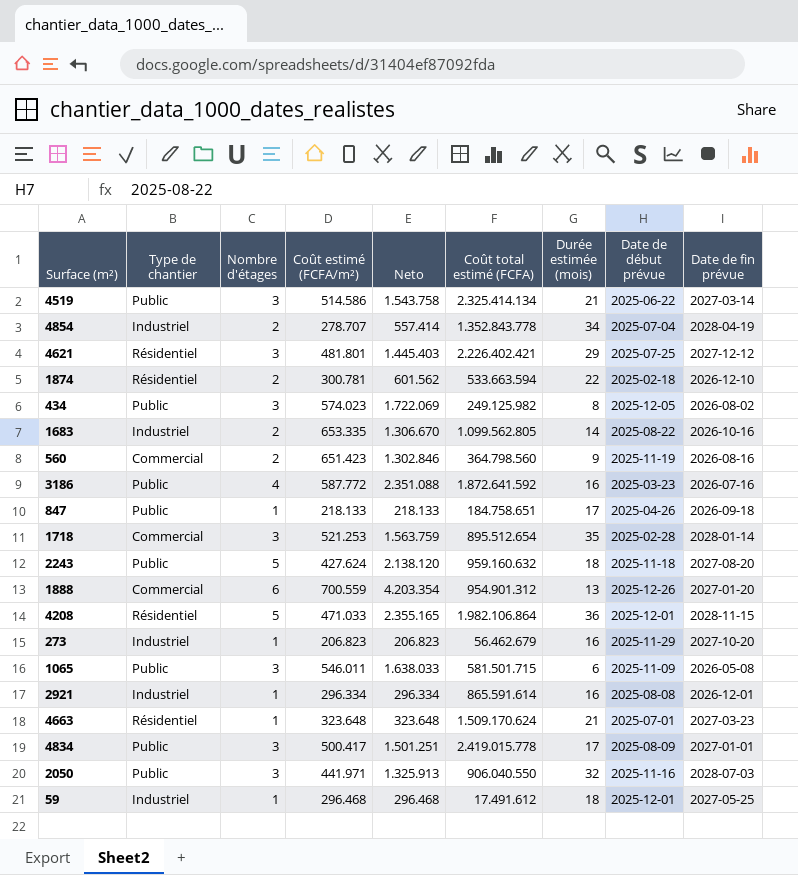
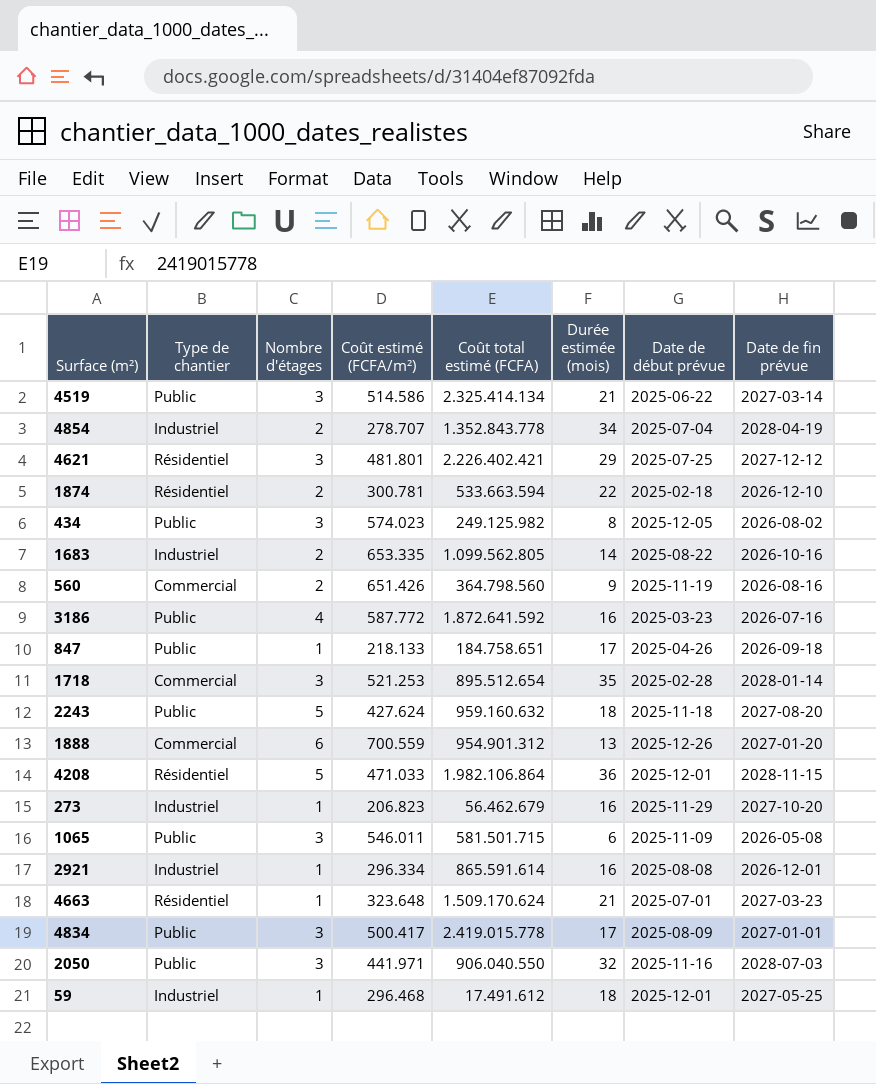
column Neto | formula: [Nombre d'étages] * [Coût estimé (FCFA/m²)] -> none
560 | Coût estimé (FCFA/m²): 651.423 -> 651.426

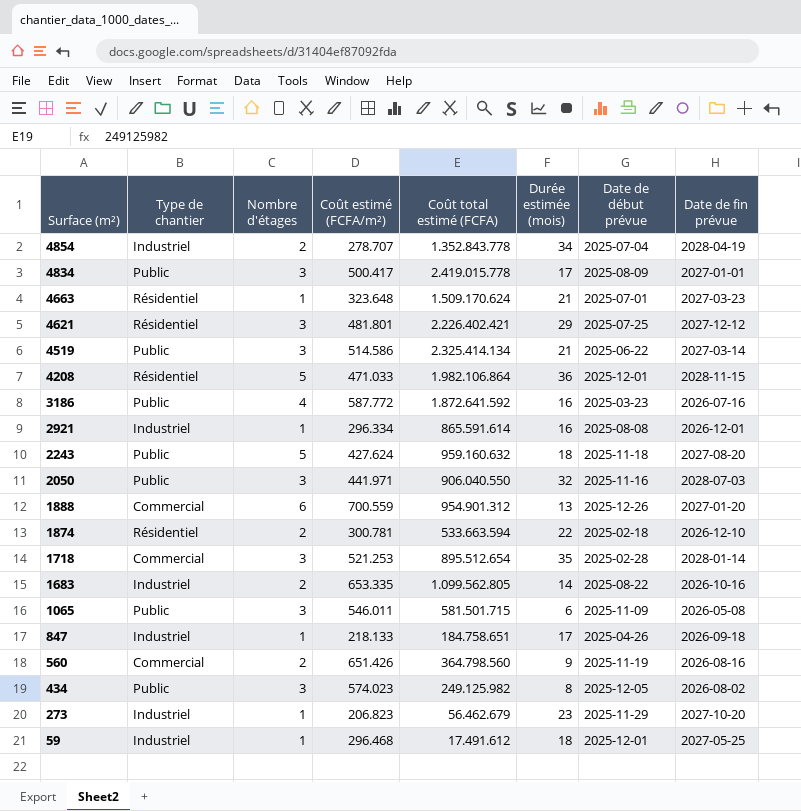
row order: none -> Surface (m²) descending
847 | Type de chantier: Public -> Industriel
273 | Durée estimée (mois): 16 -> 23

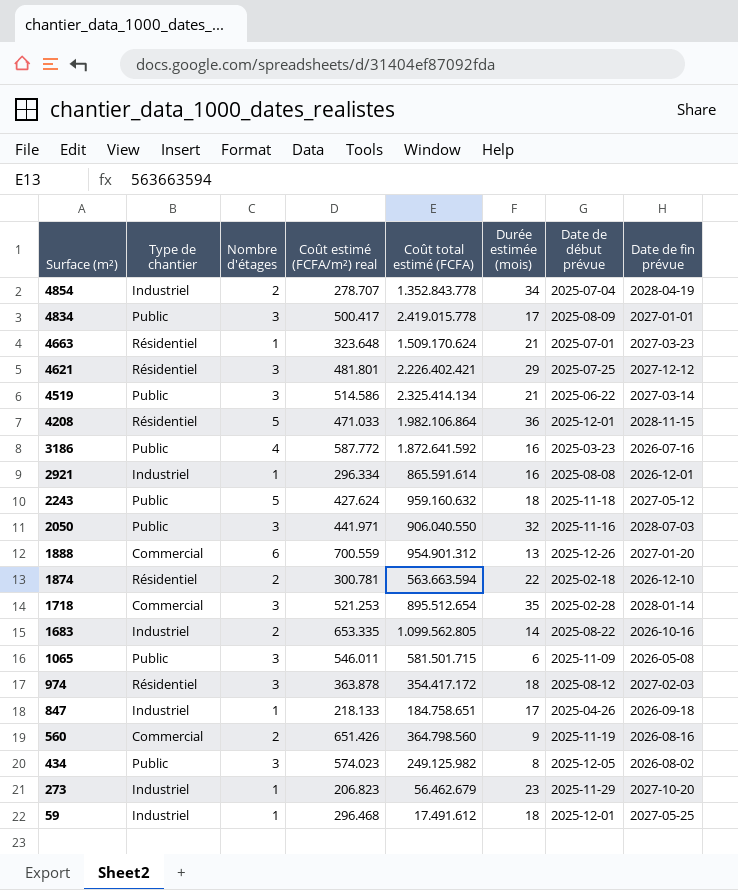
column name: Coût estimé (FCFA/m²) -> Coût estimé (FCFA/m²) real
2243 | Date de fin prévue: 2027-08-20 -> 2027-05-12
1874 | Coût total estimé (FCFA): 533.663.594 -> 563.663.594
row 974: none -> Résidentiel | 3 | 363.878 | 354.417.172 | 18 | 2025-08-12 | 2027-02-03

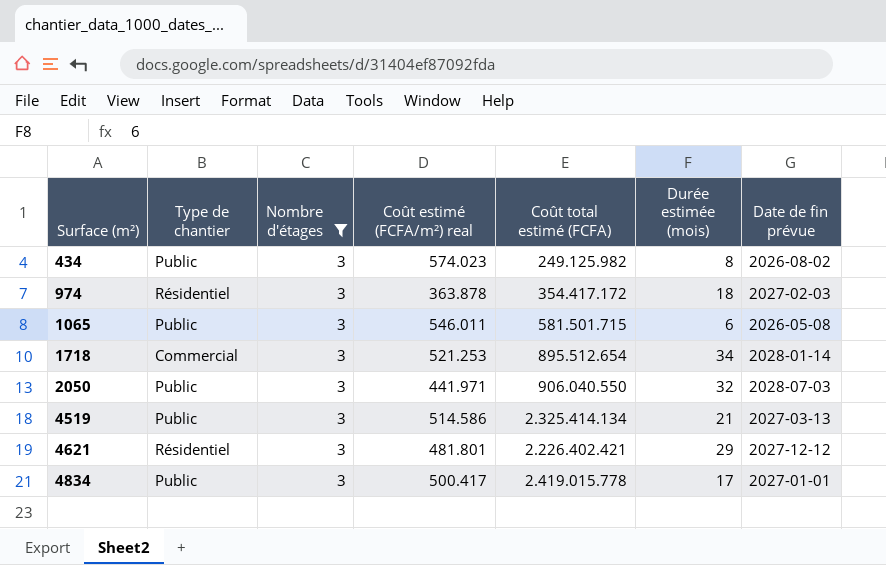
filter: none -> Nombre d'étages = 3
row order: Surface (m²) descending -> Surface (m²) ascending
column Date de début prévue | position: 7 -> none
1718 | Durée estimée (mois): 35 -> 34
4519 | Date de fin prévue: 2027-03-14 -> 2027-03-13

